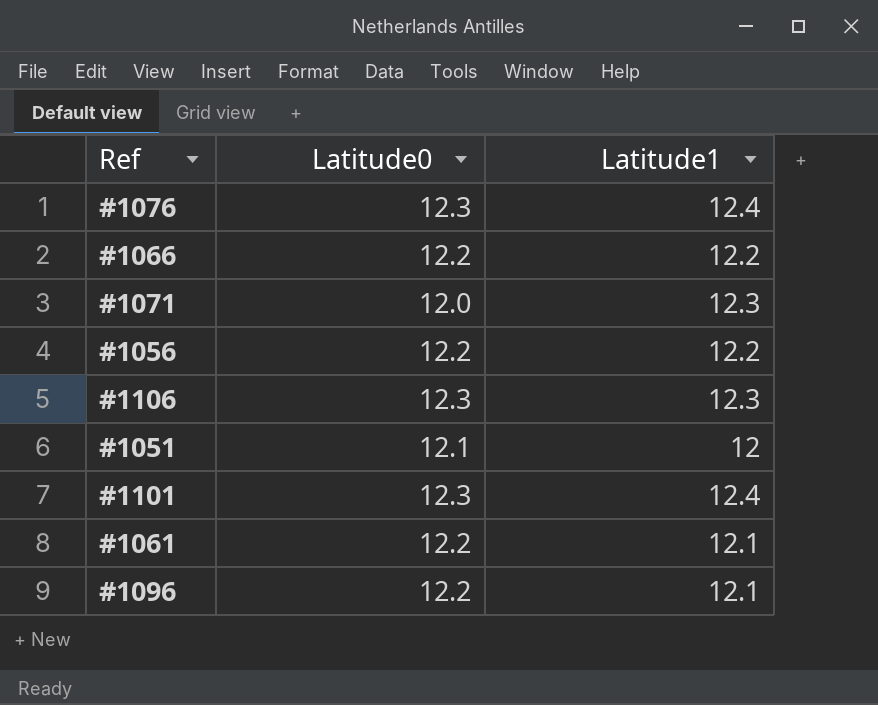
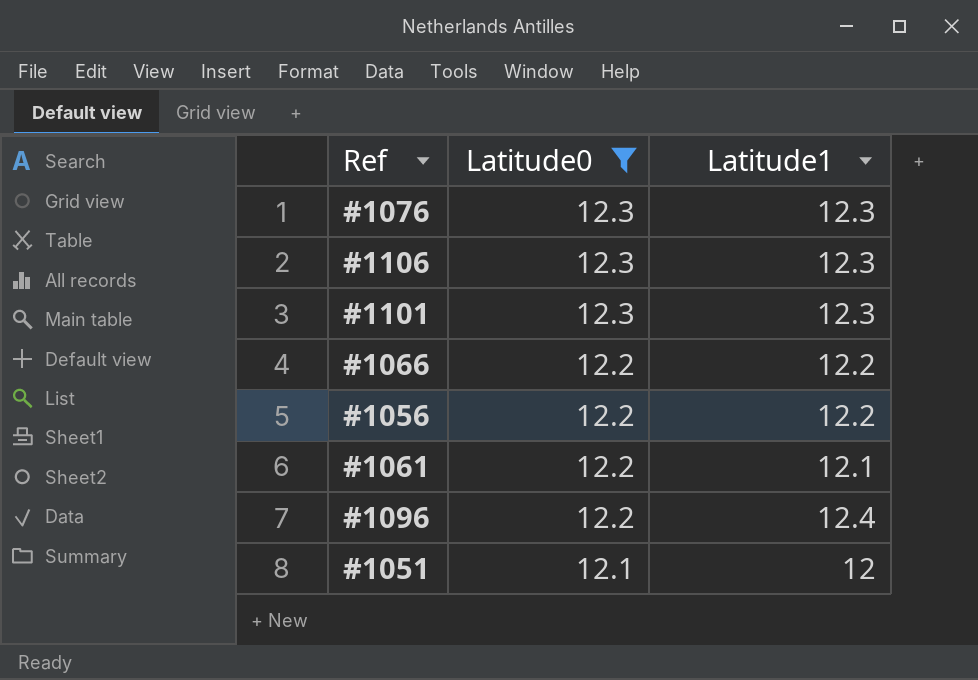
filter: none -> Latitude0 != 12.0
row order: none -> Latitude0 descending
#1076 | Latitude1: 12.4 -> 12.3
#1101 | Latitude1: 12.4 -> 12.3
#1096 | Latitude1: 12.1 -> 12.4

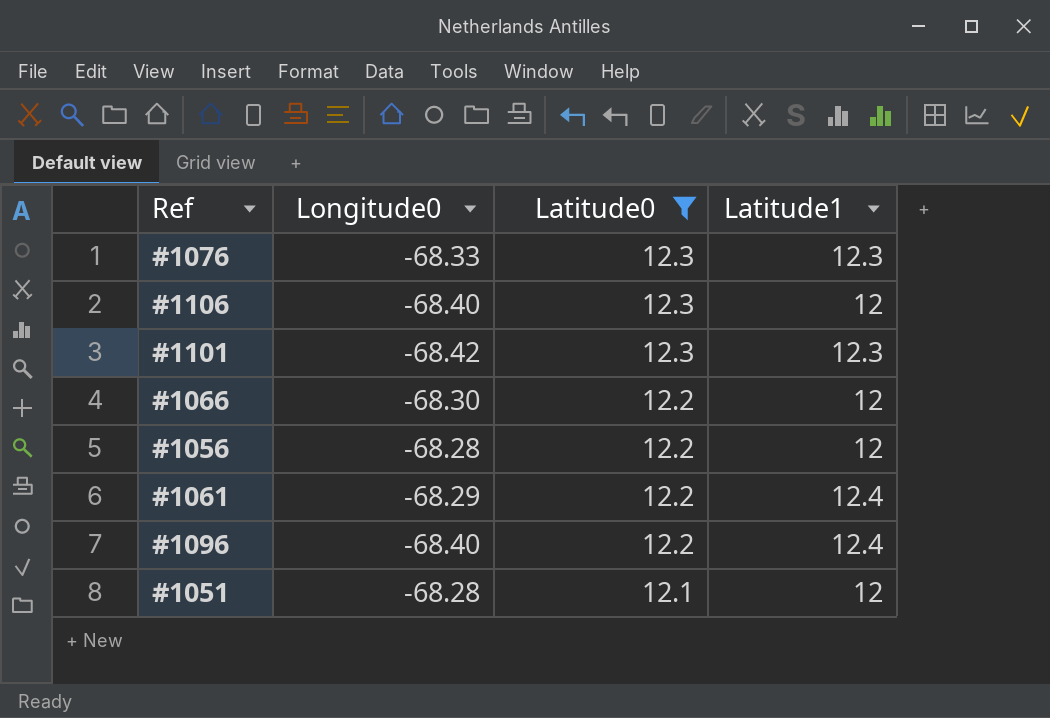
column Longitude0 | position: none -> 2
#1106 | Latitude1: 12.3 -> 12
#1066 | Latitude1: 12.2 -> 12
#1056 | Latitude1: 12.2 -> 12
#1061 | Latitude1: 12.1 -> 12.4

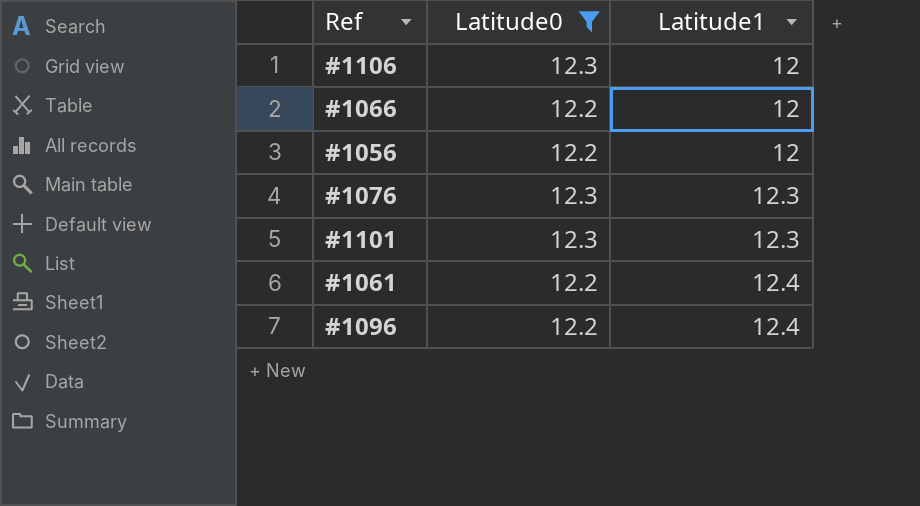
row order: Latitude0 descending -> Latitude1 ascending
column Longitude0 | position: 2 -> none
row #1051: -68.28 | 12.1 | 12 -> none

